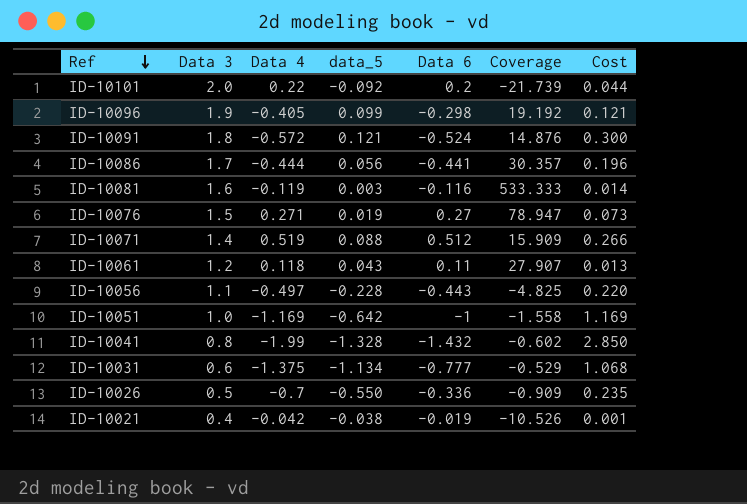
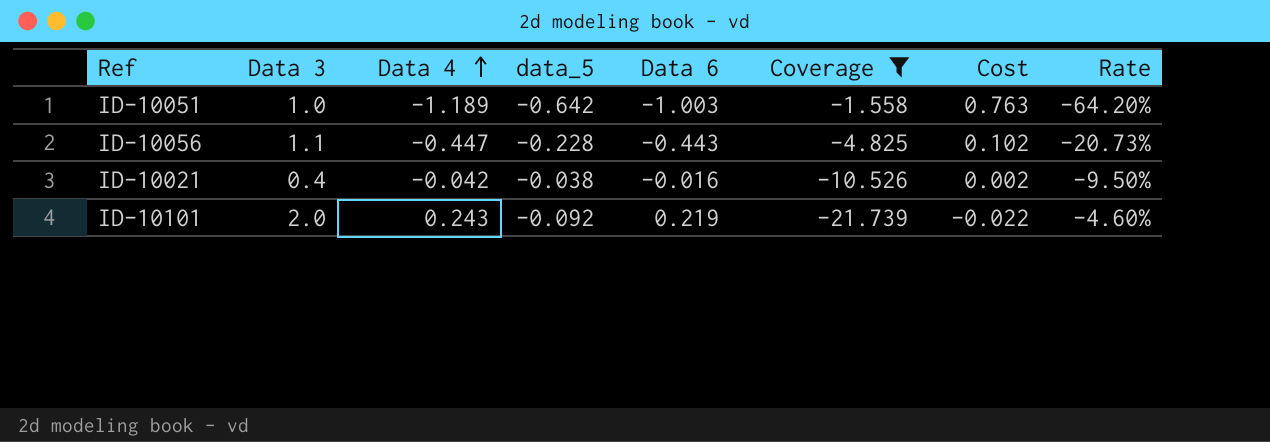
filter: none -> Coverage <= -1.558
row order: Ref descending -> Data 4 ascending
column Cost | formula: [Data 4] * [Data 6] -> [Data 4] * [data_5]
column Rate | formula: none -> [data_5] / [Data 3]
ID-10051 | Data 4: -1.169 -> -1.189
ID-10051 | Data 6: -1 -> -1.003
ID-10056 | Data 4: -0.497 -> -0.447
ID-10021 | Data 6: -0.019 -> -0.016
ID-10101 | Data 4: 0.22 -> 0.243
ID-10101 | Data 6: 0.2 -> 0.219

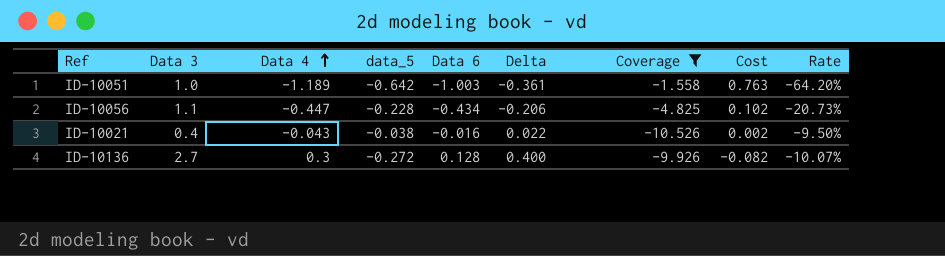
column Delta | formula: none -> [Data 6] - [data_5]
row ID-10101: 2.0 | 0.243 | -0.092 | 0.219 | -21.739 | -0.022 | -4.60% -> none
ID-10056 | Data 6: -0.443 -> -0.434
ID-10021 | Data 4: -0.042 -> -0.043
row ID-10136: none -> 2.7 | 0.3 | -0.272 | 0.128 | 0.400 | -9.926 | -0.082 | -10.07%

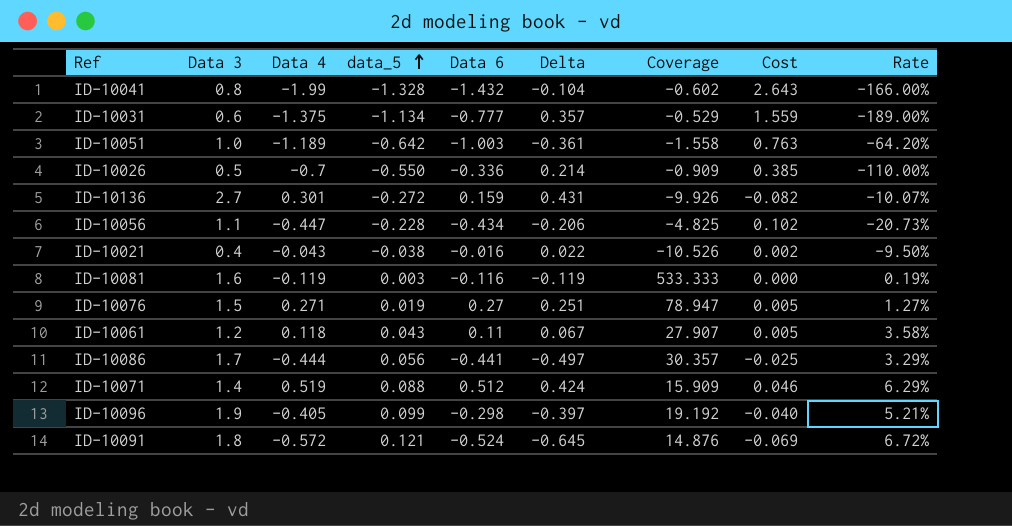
filter: Coverage <= -1.558 -> none
row order: Data 4 ascending -> data_5 ascending
ID-10136 | Data 4: 0.3 -> 0.301
ID-10136 | Data 6: 0.128 -> 0.159
ID-10136 | Delta: 0.400 -> 0.431

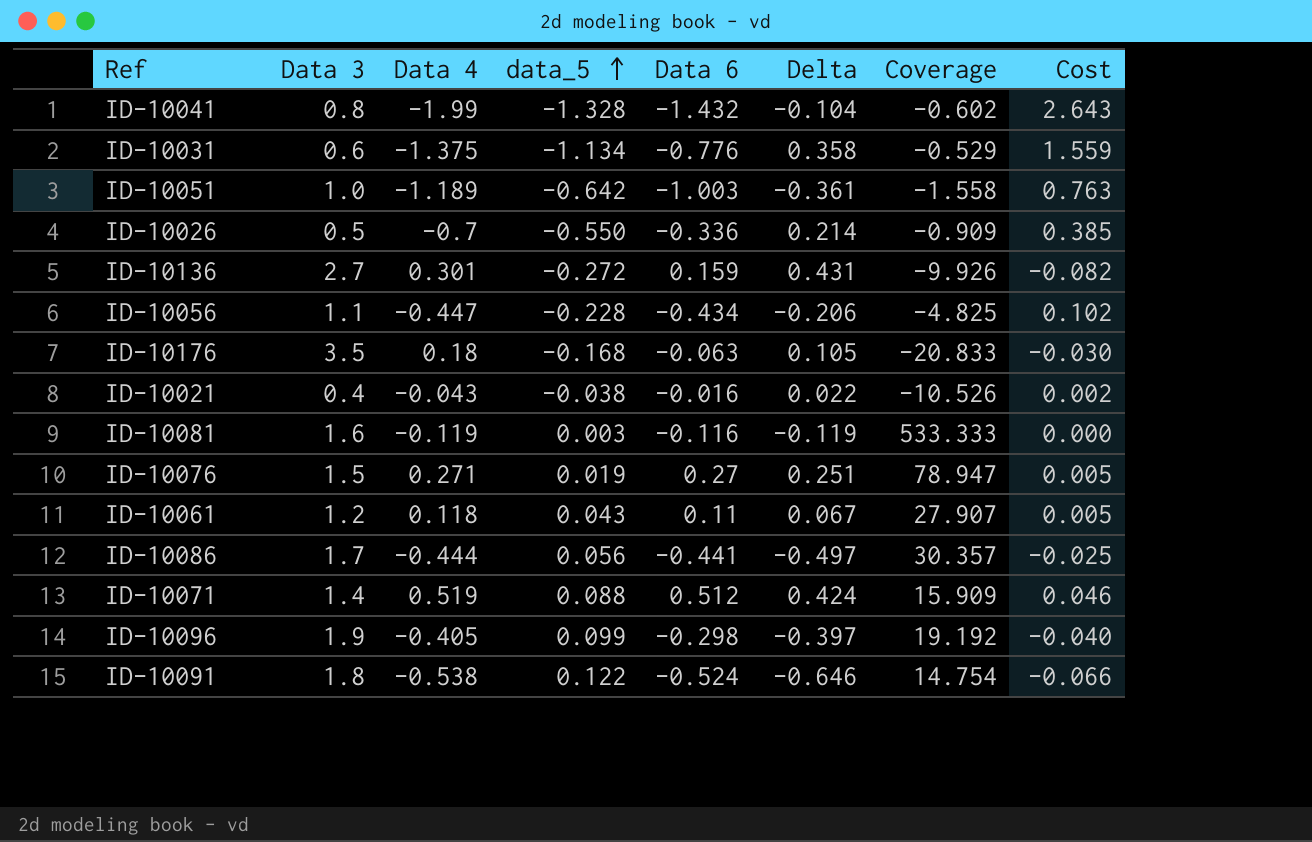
column Rate | formula: [data_5] / [Data 3] -> none
ID-10031 | Data 6: -0.777 -> -0.776
ID-10031 | Delta: 0.357 -> 0.358
row ID-10176: none -> 3.5 | 0.18 | -0.168 | -0.063 | 0.105 | -20.833 | -0.030
ID-10091 | Data 4: -0.572 -> -0.538
ID-10091 | data_5: 0.121 -> 0.122
ID-10091 | Delta: -0.645 -> -0.646
ID-10091 | Coverage: 14.876 -> 14.754
ID-10091 | Cost: -0.069 -> -0.066

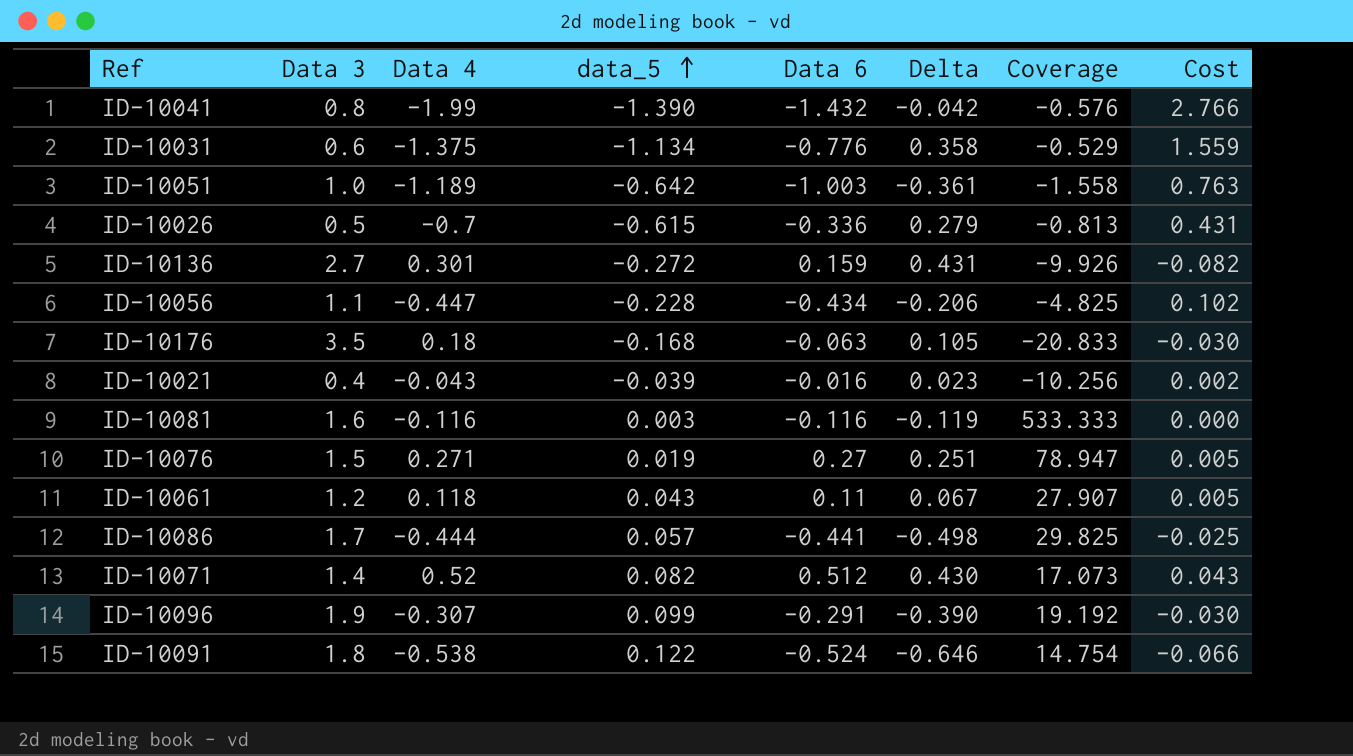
ID-10041 | data_5: -1.328 -> -1.390
ID-10041 | Delta: -0.104 -> -0.042
ID-10041 | Coverage: -0.602 -> -0.576
ID-10041 | Cost: 2.643 -> 2.766
ID-10026 | data_5: -0.550 -> -0.615
ID-10026 | Delta: 0.214 -> 0.279
ID-10026 | Coverage: -0.909 -> -0.813
ID-10026 | Cost: 0.385 -> 0.431
ID-10021 | data_5: -0.038 -> -0.039
ID-10021 | Delta: 0.022 -> 0.023
ID-10021 | Coverage: -10.526 -> -10.256
ID-10081 | Data 4: -0.119 -> -0.116
ID-10086 | data_5: 0.056 -> 0.057
ID-10086 | Delta: -0.497 -> -0.498
ID-10086 | Coverage: 30.357 -> 29.825
ID-10071 | Data 4: 0.519 -> 0.52
ID-10071 | data_5: 0.088 -> 0.082
ID-10071 | Delta: 0.424 -> 0.430
ID-10071 | Coverage: 15.909 -> 17.073
ID-10071 | Cost: 0.046 -> 0.043
ID-10096 | Data 4: -0.405 -> -0.307
ID-10096 | Data 6: -0.298 -> -0.291
ID-10096 | Delta: -0.397 -> -0.390
ID-10096 | Cost: -0.040 -> -0.030

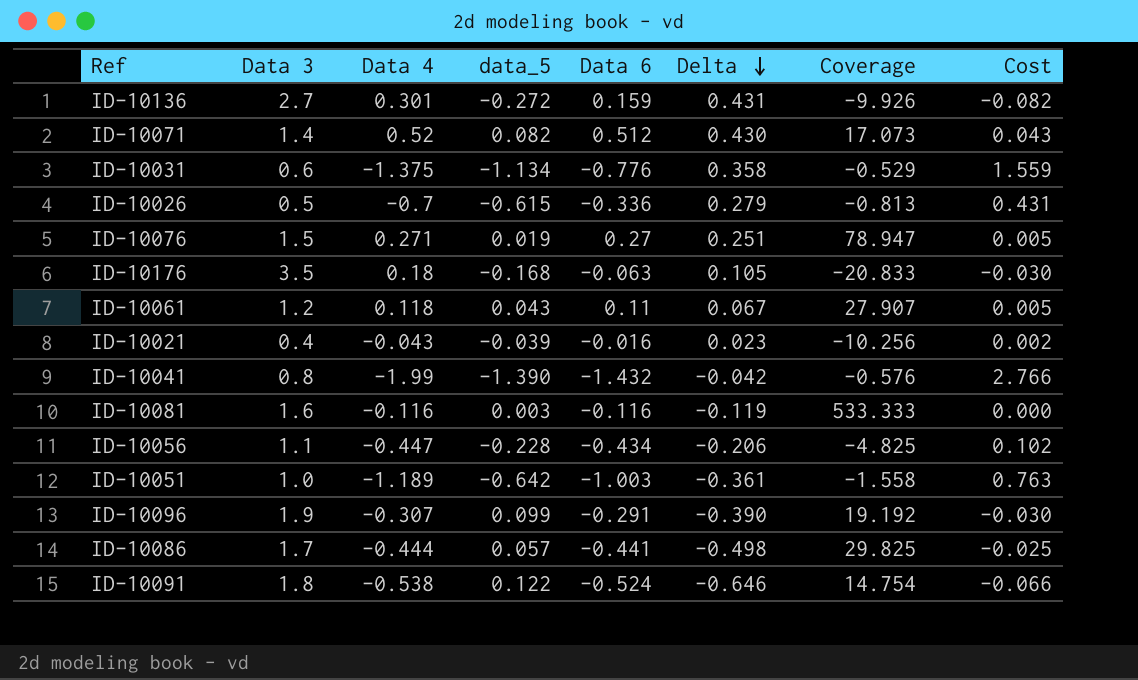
row order: data_5 ascending -> Delta descending

